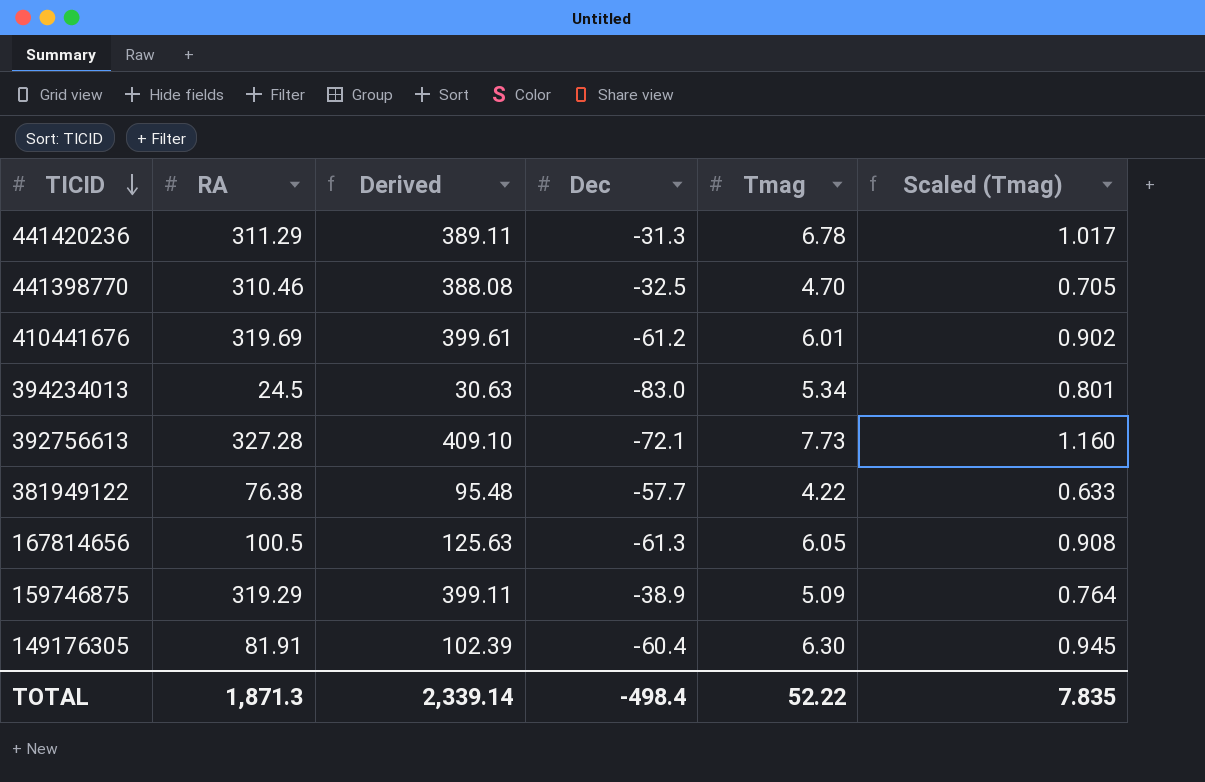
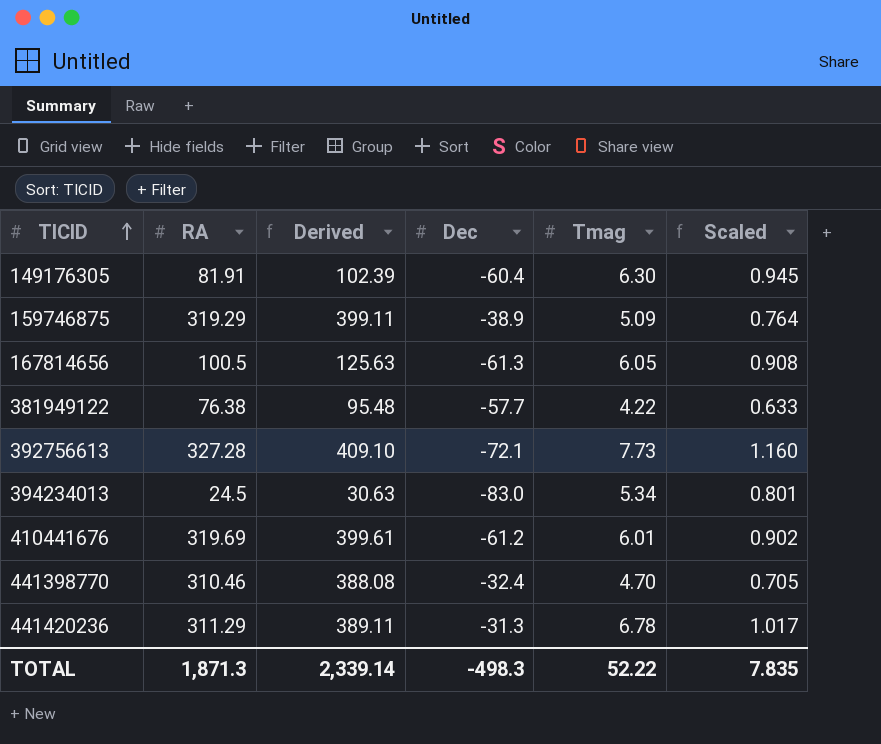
row order: TICID descending -> TICID ascending
column name: Scaled (Tmag) -> Scaled
441398770 | Dec: -32.5 -> -32.4
TOTAL | Dec: -498.4 -> -498.3

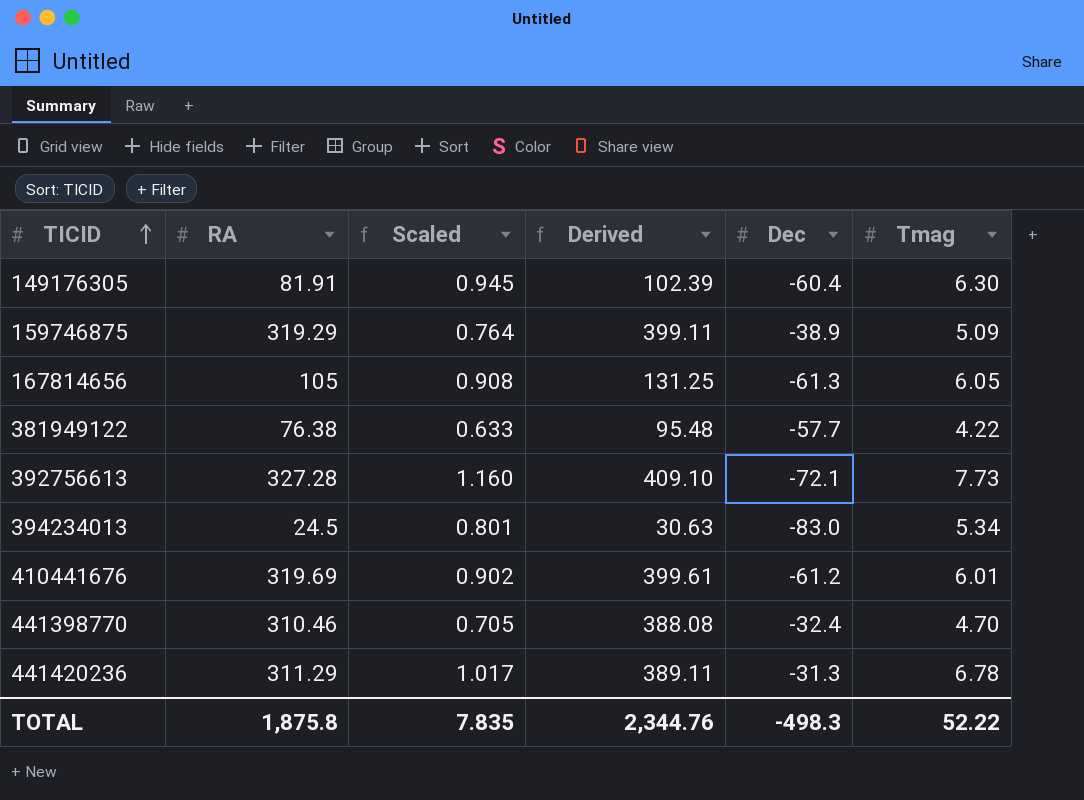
column Scaled | position: 6 -> 3
167814656 | RA: 100.5 -> 105
167814656 | Derived: 125.63 -> 131.25
TOTAL | RA: 1,871.3 -> 1,875.8
TOTAL | Derived: 2,339.14 -> 2,344.76

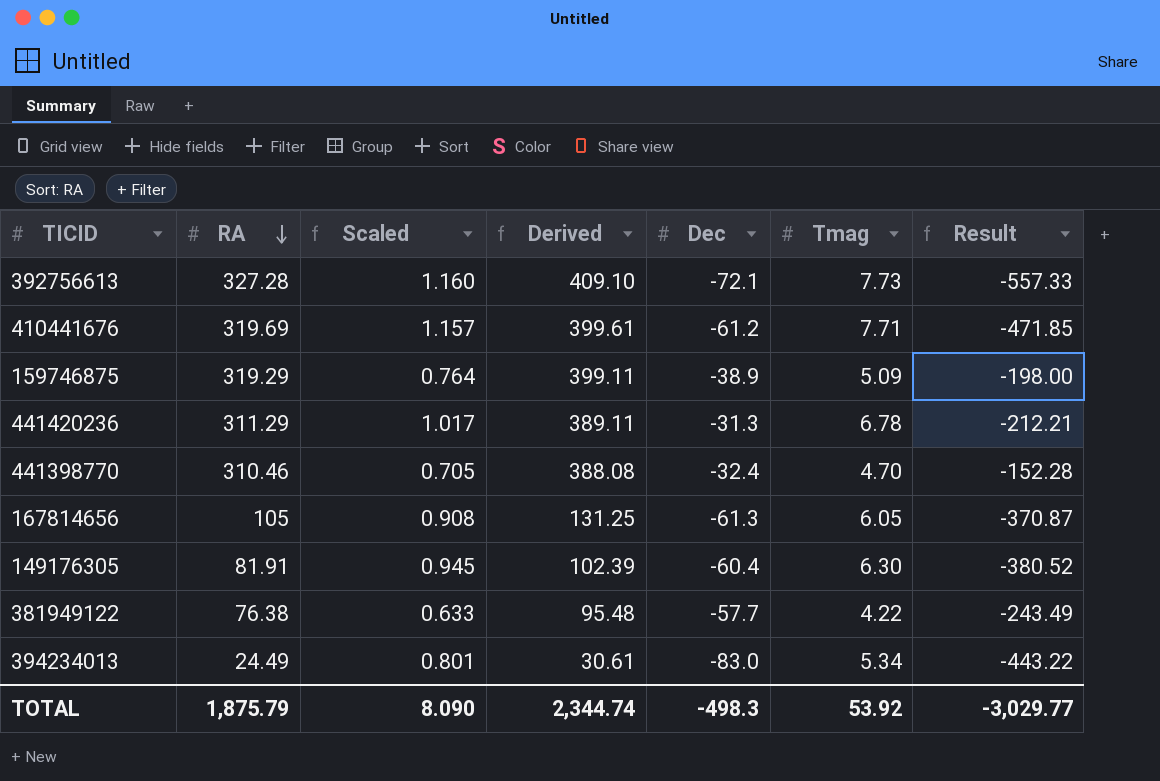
row order: TICID ascending -> RA descending
column Result | formula: none -> [Dec] * [Tmag]
410441676 | Scaled: 0.902 -> 1.157
410441676 | Tmag: 6.01 -> 7.71
394234013 | RA: 24.5 -> 24.49
394234013 | Derived: 30.63 -> 30.61
TOTAL | RA: 1,875.8 -> 1,875.79
TOTAL | Scaled: 7.835 -> 8.090
TOTAL | Derived: 2,344.76 -> 2,344.74
TOTAL | Tmag: 52.22 -> 53.92

